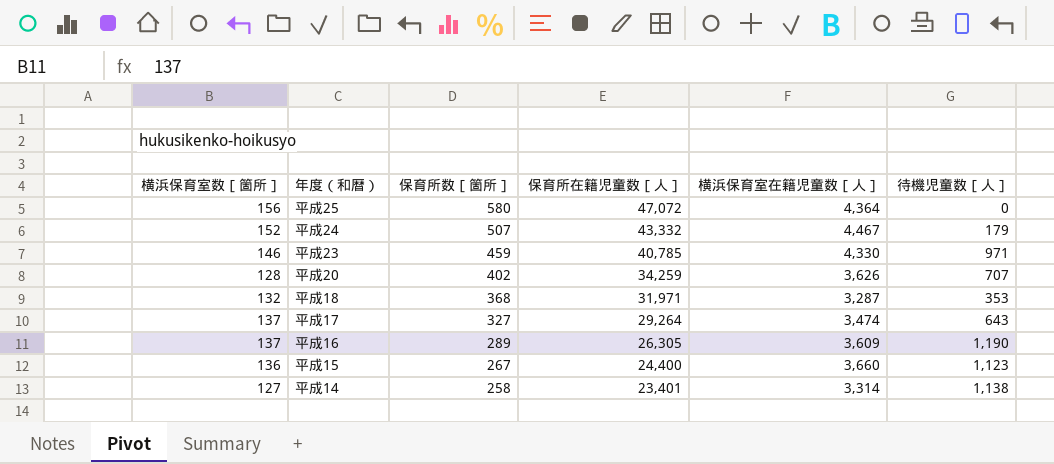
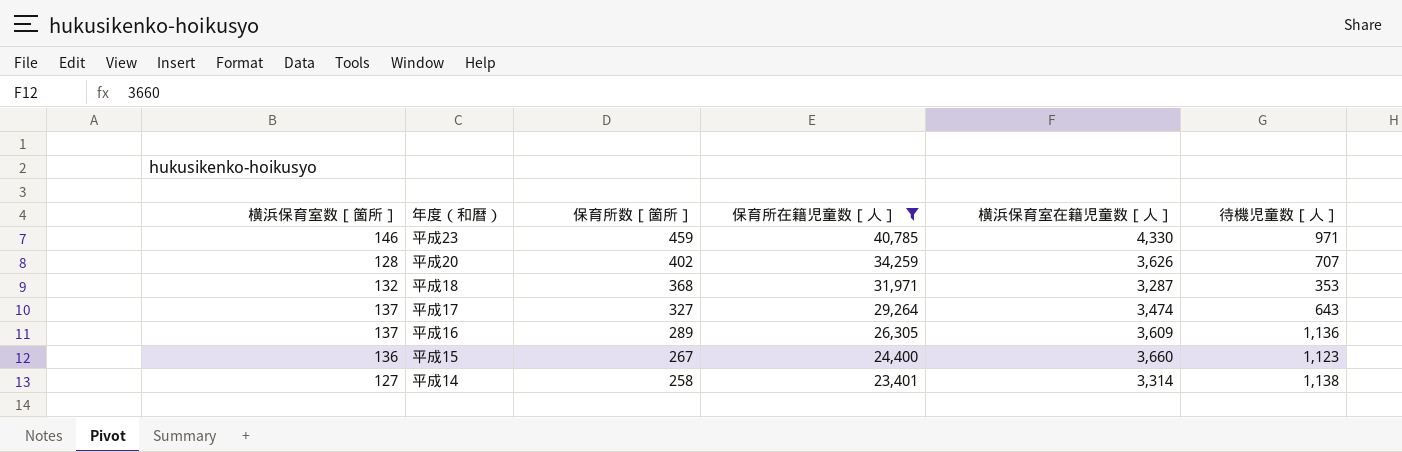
filter: none -> 保育所在籍児童数［人］ <= 40,785
平成16 | 待機児童数［人］: 1,190 -> 1,136

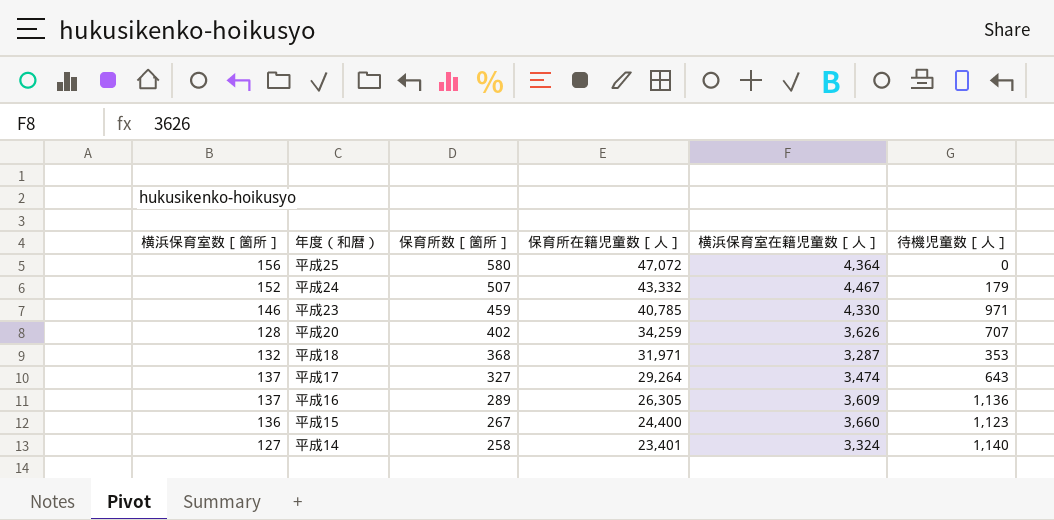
filter: 保育所在籍児童数［人］ <= 40,785 -> none
平成14 | 横浜保育室在籍児童数［人］: 3,314 -> 3,324
平成14 | 待機児童数［人］: 1,138 -> 1,140

